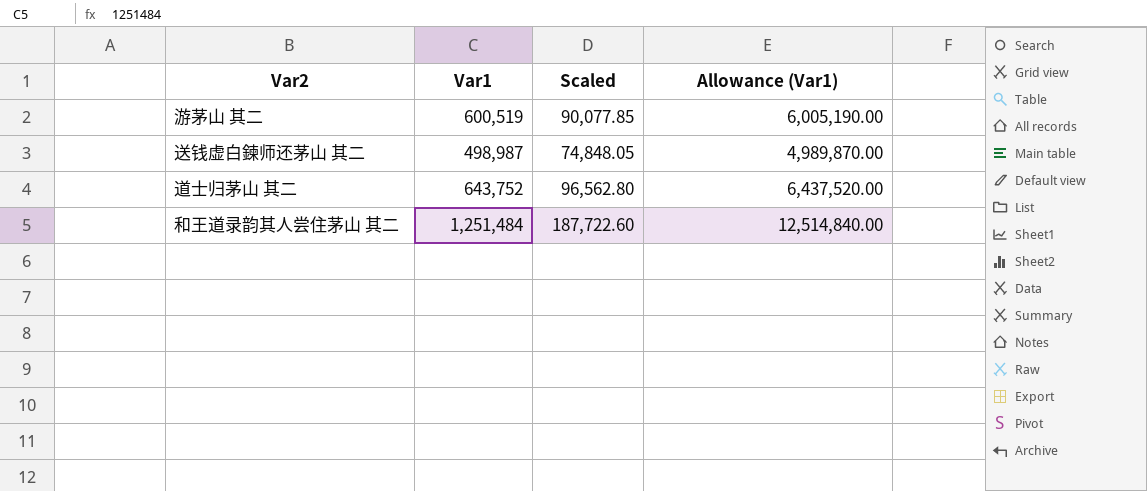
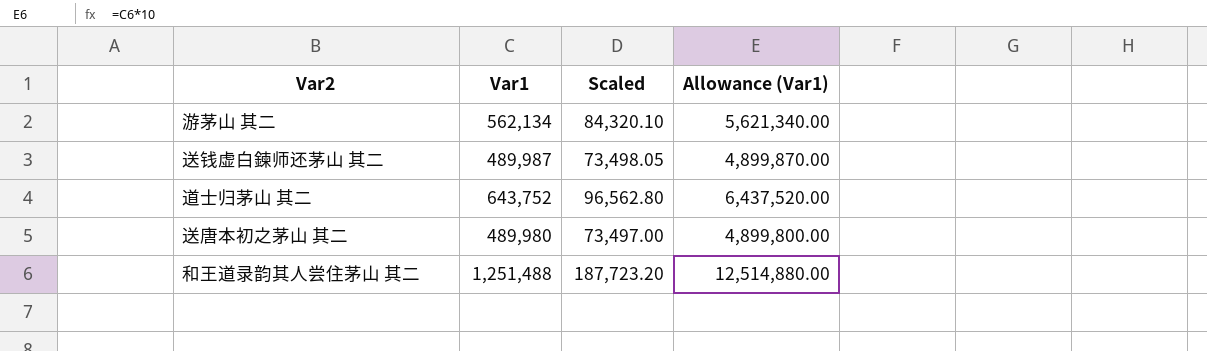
游茅山 其二 | Var1: 600,519 -> 562,134
游茅山 其二 | Scaled: 90,077.85 -> 84,320.10
游茅山 其二 | Allowance (Var1): 6,005,190.00 -> 5,621,340.00
送钱虚白鍊师还茅山 其二 | Var1: 498,987 -> 489,987
送钱虚白鍊师还茅山 其二 | Scaled: 74,848.05 -> 73,498.05
送钱虚白鍊师还茅山 其二 | Allowance (Var1): 4,989,870.00 -> 4,899,870.00
row 送唐本初之茅山 其二: none -> 489,980 | 73,497.00 | 4,899,800.00
和王道录韵其人尝住茅山 其二 | Var1: 1,251,484 -> 1,251,488
和王道录韵其人尝住茅山 其二 | Scaled: 187,722.60 -> 187,723.20
和王道录韵其人尝住茅山 其二 | Allowance (Var1): 12,514,840.00 -> 12,514,880.00

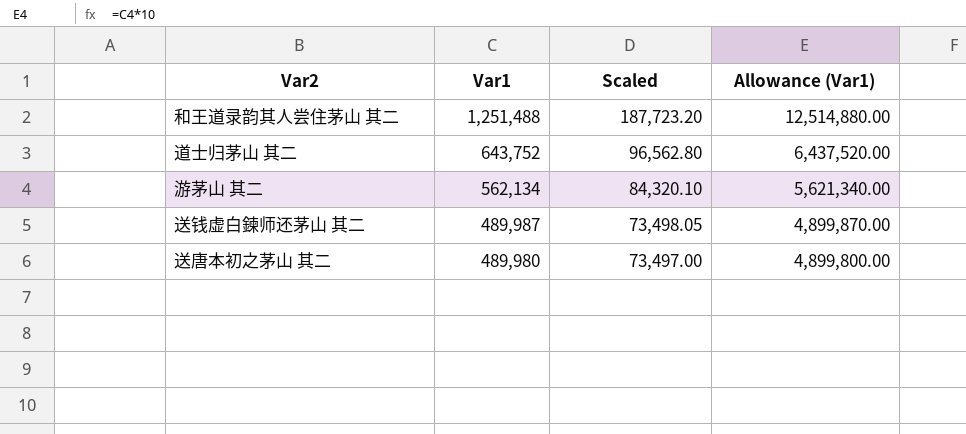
row order: none -> Var1 descending

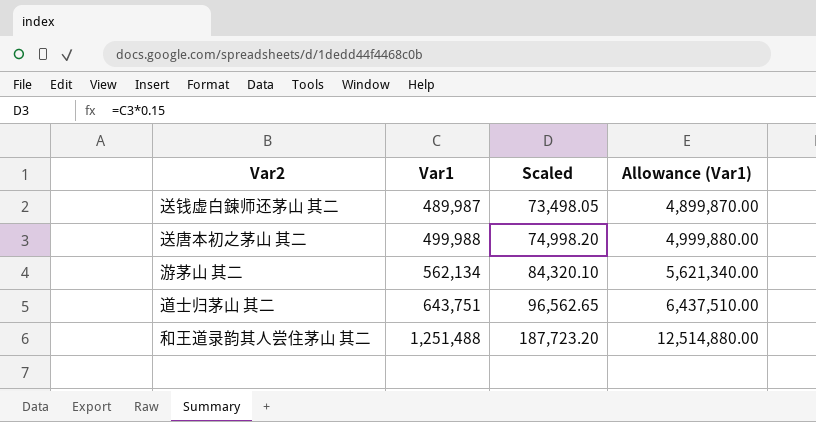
row order: Var1 descending -> Var1 ascending
送唐本初之茅山 其二 | Var1: 489,980 -> 499,988
送唐本初之茅山 其二 | Scaled: 73,497.00 -> 74,998.20
送唐本初之茅山 其二 | Allowance (Var1): 4,899,800.00 -> 4,999,880.00
道士归茅山 其二 | Var1: 643,752 -> 643,751
道士归茅山 其二 | Scaled: 96,562.80 -> 96,562.65
道士归茅山 其二 | Allowance (Var1): 6,437,520.00 -> 6,437,510.00

